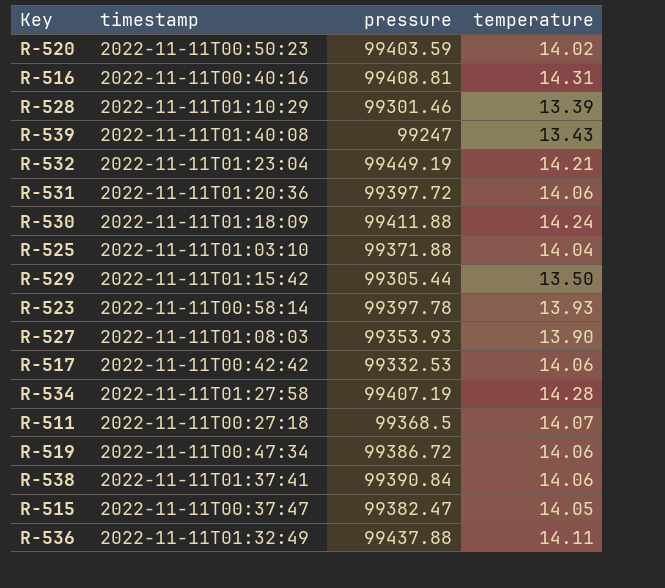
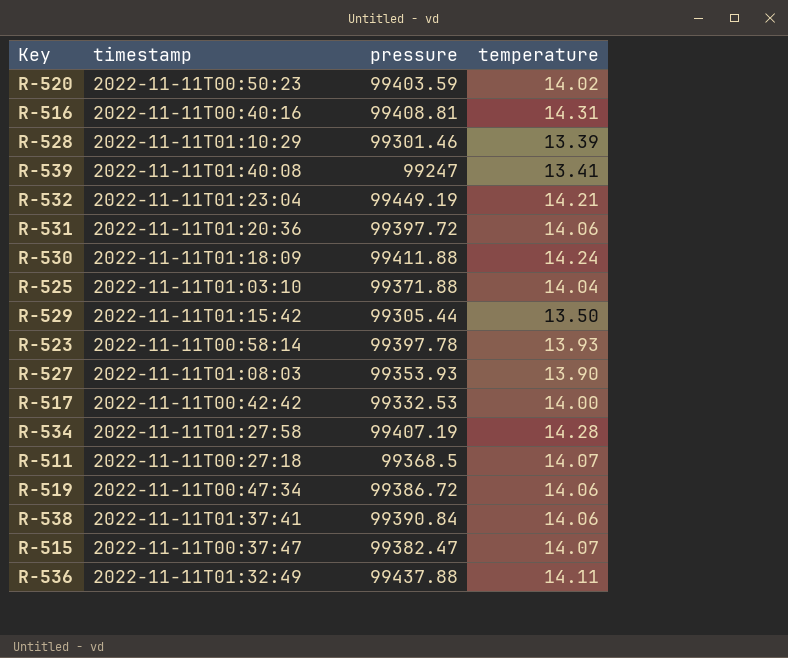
R-539 | temperature: 13.43 -> 13.41
R-517 | temperature: 14.06 -> 14.00
R-515 | temperature: 14.05 -> 14.07

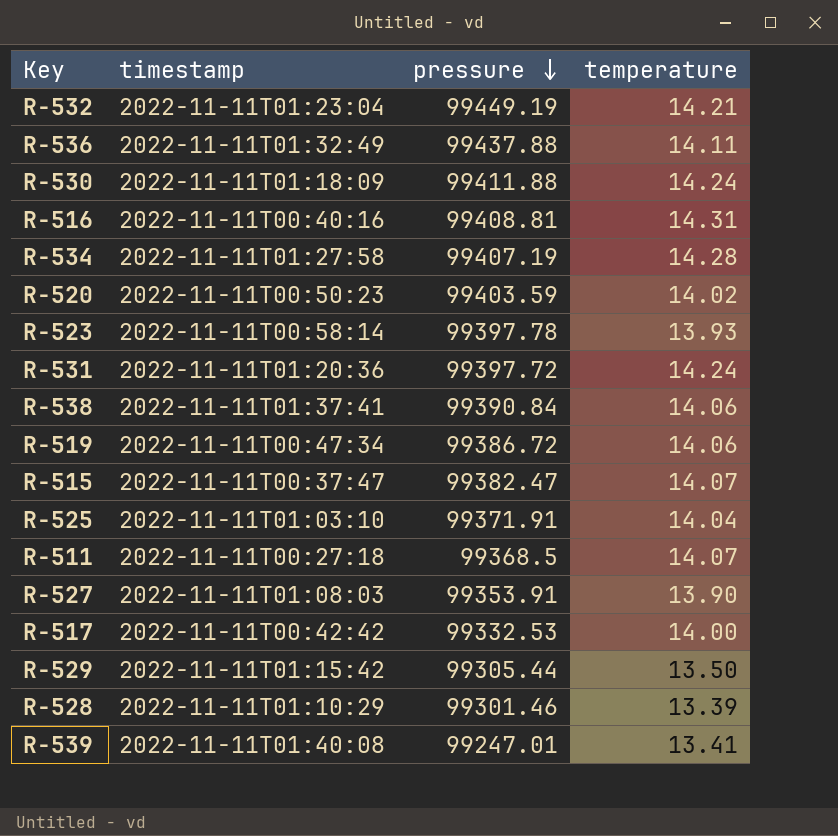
row order: none -> pressure descending
R-531 | temperature: 14.06 -> 14.24
R-525 | pressure: 99371.88 -> 99371.91
R-527 | pressure: 99353.93 -> 99353.91
R-539 | pressure: 99247 -> 99247.01

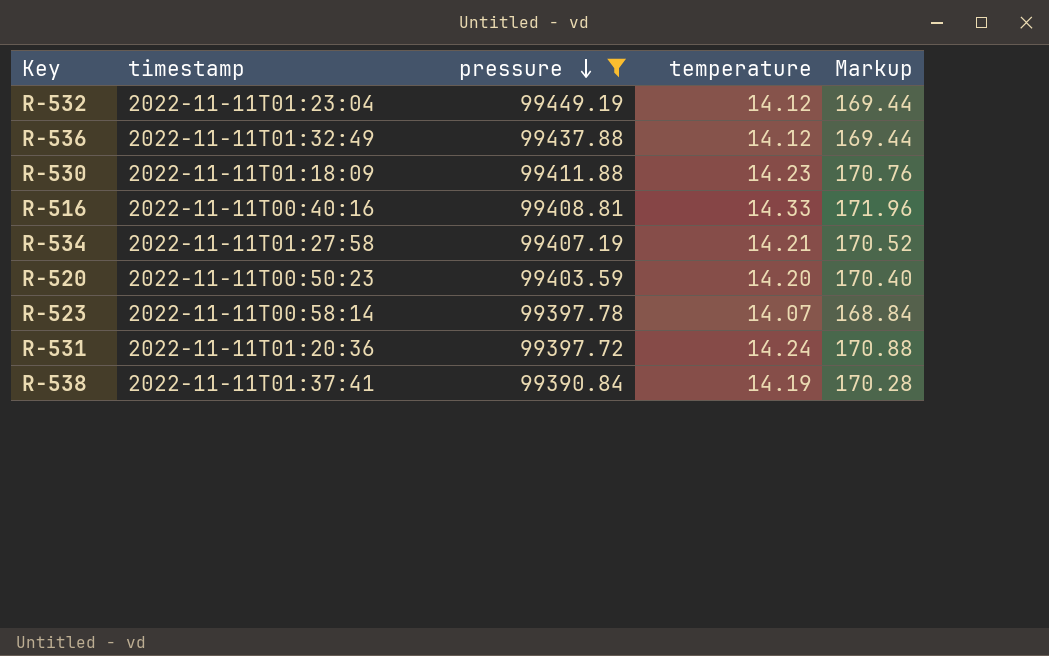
filter: none -> pressure >= 99390.84
column Markup | formula: none -> [temperature] * 12
R-532 | temperature: 14.21 -> 14.12
R-536 | temperature: 14.11 -> 14.12
R-530 | temperature: 14.24 -> 14.23
R-516 | temperature: 14.31 -> 14.33
R-534 | temperature: 14.28 -> 14.21
R-520 | temperature: 14.02 -> 14.20
R-523 | temperature: 13.93 -> 14.07
R-538 | temperature: 14.06 -> 14.19

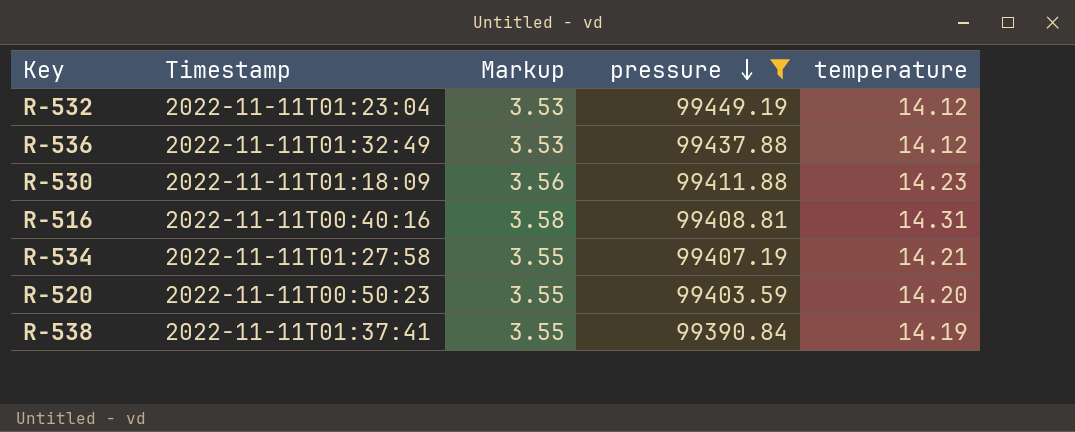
column name: timestamp -> Timestamp
column Markup | formula: [temperature] * 12 -> [temperature] * 0.25
column Markup | position: 5 -> 3
row R-523: 2022-11-11T00:58:14 | 99397.78 | 14.07 | 168.84 -> none
row R-531: 2022-11-11T01:20:36 | 99397.72 | 14.24 | 170.88 -> none
R-516 | temperature: 14.33 -> 14.31

